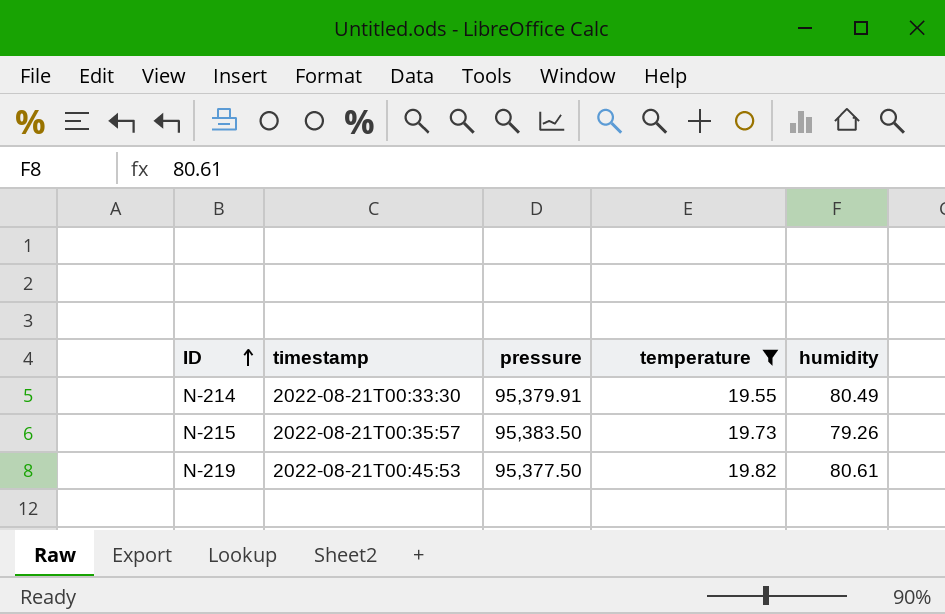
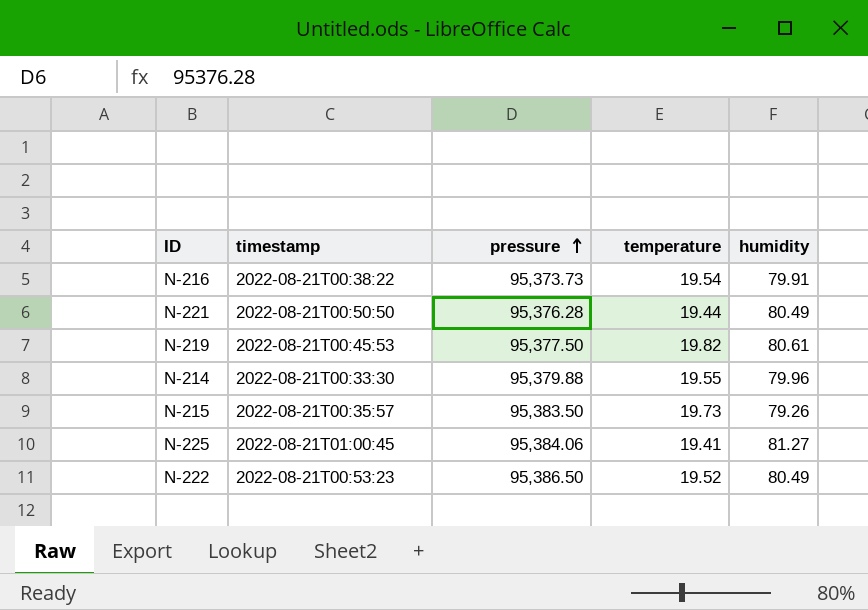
filter: temperature >= 19.55 -> none
row order: ID ascending -> pressure ascending
N-214 | pressure: 95,379.91 -> 95,379.88
N-214 | humidity: 80.49 -> 79.96

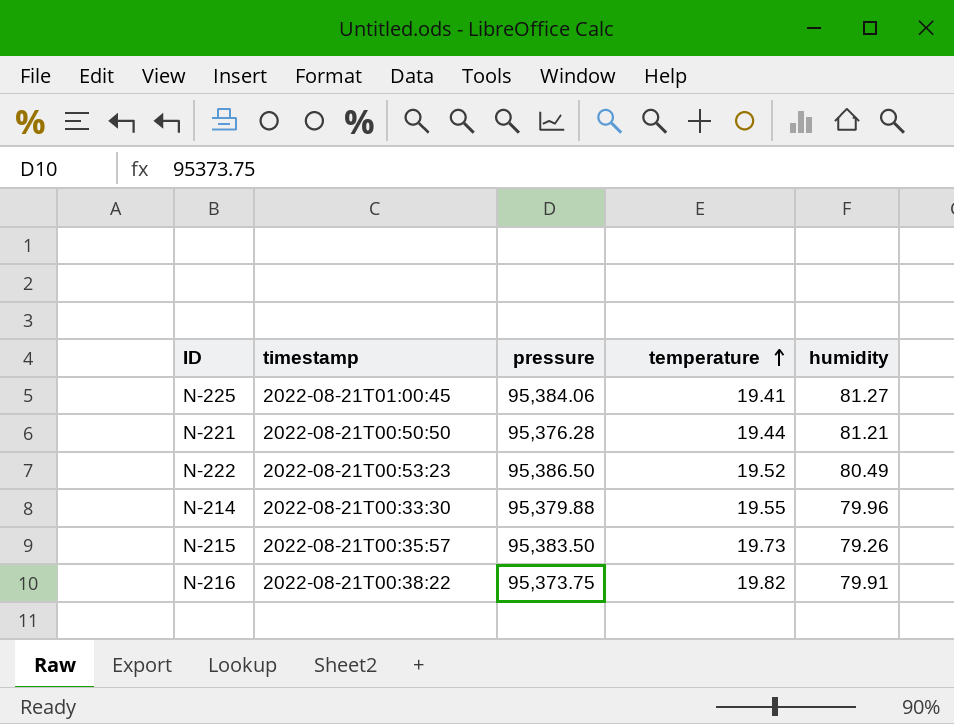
row order: pressure ascending -> temperature ascending
row N-219: 2022-08-21T00:45:53 | 95,377.50 | 19.82 | 80.61 -> none
N-221 | humidity: 80.49 -> 81.21
N-216 | pressure: 95,373.73 -> 95,373.75
N-216 | temperature: 19.54 -> 19.82

